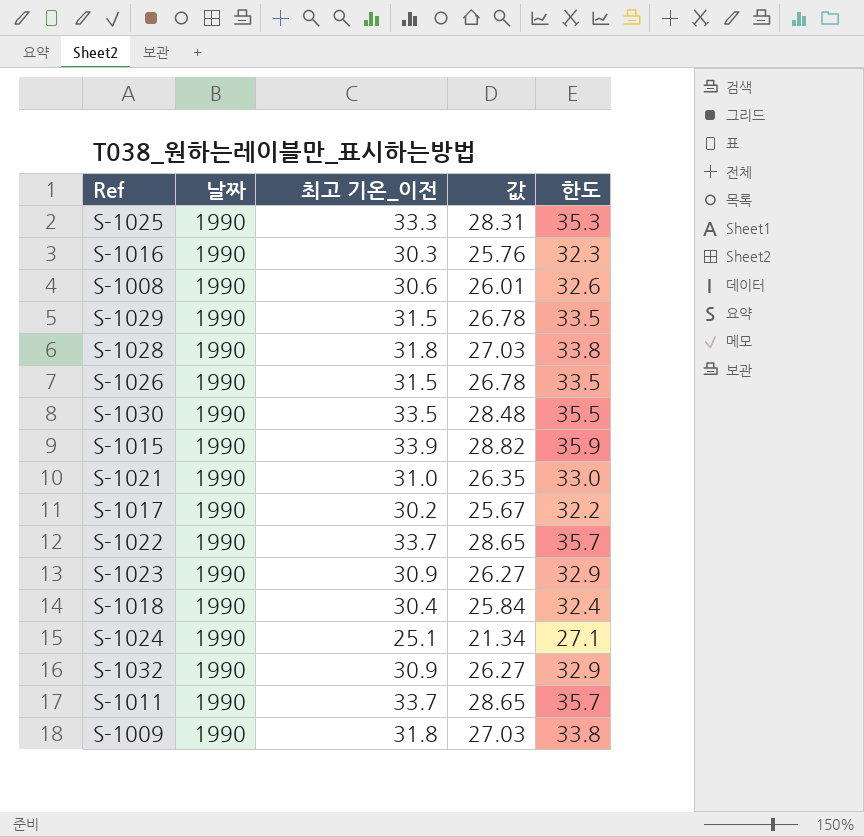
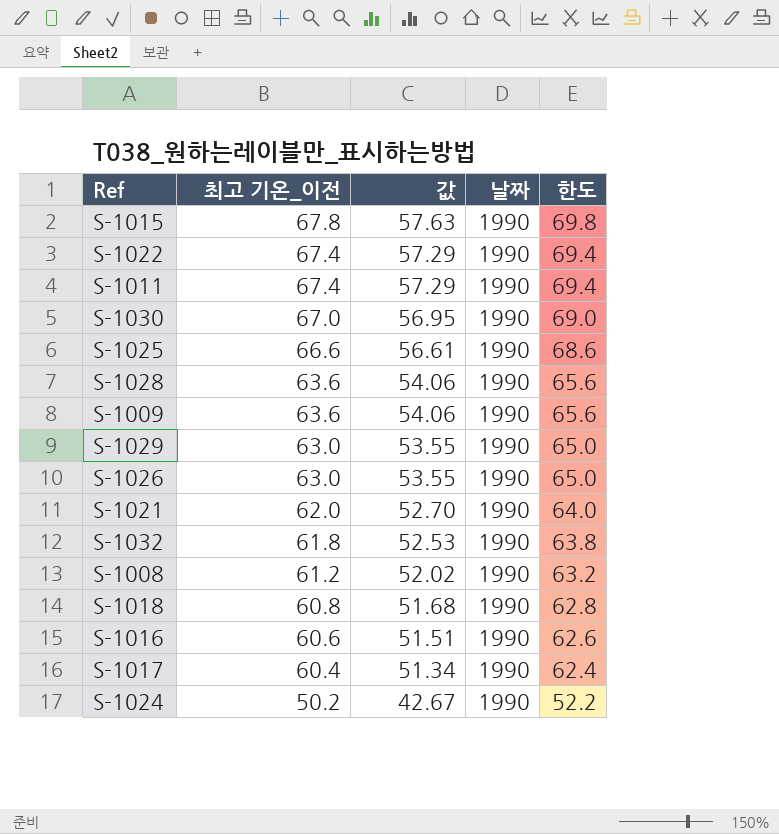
row order: none -> 최고 기온_이전 descending
column 날짜 | position: 2 -> 4
row S-1023: 1990 | 30.9 | 26.27 | 32.9 -> none
S-1015 | 최고 기온_이전: 33.9 -> 67.8
S-1015 | 값: 28.82 -> 57.63
S-1015 | 한도: 35.9 -> 69.8
S-1022 | 최고 기온_이전: 33.7 -> 67.4
S-1022 | 값: 28.65 -> 57.29
S-1022 | 한도: 35.7 -> 69.4
S-1011 | 최고 기온_이전: 33.7 -> 67.4
S-1011 | 값: 28.65 -> 57.29
S-1011 | 한도: 35.7 -> 69.4
S-1030 | 최고 기온_이전: 33.5 -> 67.0
S-1030 | 값: 28.48 -> 56.95
S-1030 | 한도: 35.5 -> 69.0
S-1025 | 최고 기온_이전: 33.3 -> 66.6
S-1025 | 값: 28.31 -> 56.61
S-1025 | 한도: 35.3 -> 68.6
S-1028 | 최고 기온_이전: 31.8 -> 63.6
S-1028 | 값: 27.03 -> 54.06
S-1028 | 한도: 33.8 -> 65.6
S-1009 | 최고 기온_이전: 31.8 -> 63.6
S-1009 | 값: 27.03 -> 54.06
S-1009 | 한도: 33.8 -> 65.6
S-1029 | 최고 기온_이전: 31.5 -> 63.0
S-1029 | 값: 26.78 -> 53.55
S-1029 | 한도: 33.5 -> 65.0
S-1026 | 최고 기온_이전: 31.5 -> 63.0
S-1026 | 값: 26.78 -> 53.55
S-1026 | 한도: 33.5 -> 65.0
S-1021 | 최고 기온_이전: 31.0 -> 62.0
S-1021 | 값: 26.35 -> 52.70
S-1021 | 한도: 33.0 -> 64.0
S-1032 | 최고 기온_이전: 30.9 -> 61.8
S-1032 | 값: 26.27 -> 52.53
S-1032 | 한도: 32.9 -> 63.8
S-1008 | 최고 기온_이전: 30.6 -> 61.2
S-1008 | 값: 26.01 -> 52.02
S-1008 | 한도: 32.6 -> 63.2
S-1018 | 최고 기온_이전: 30.4 -> 60.8
S-1018 | 값: 25.84 -> 51.68
S-1018 | 한도: 32.4 -> 62.8
S-1016 | 최고 기온_이전: 30.3 -> 60.6
S-1016 | 값: 25.76 -> 51.51
S-1016 | 한도: 32.3 -> 62.6
S-1017 | 최고 기온_이전: 30.2 -> 60.4
S-1017 | 값: 25.67 -> 51.34
S-1017 | 한도: 32.2 -> 62.4
S-1024 | 최고 기온_이전: 25.1 -> 50.2
S-1024 | 값: 21.34 -> 42.67
S-1024 | 한도: 27.1 -> 52.2

